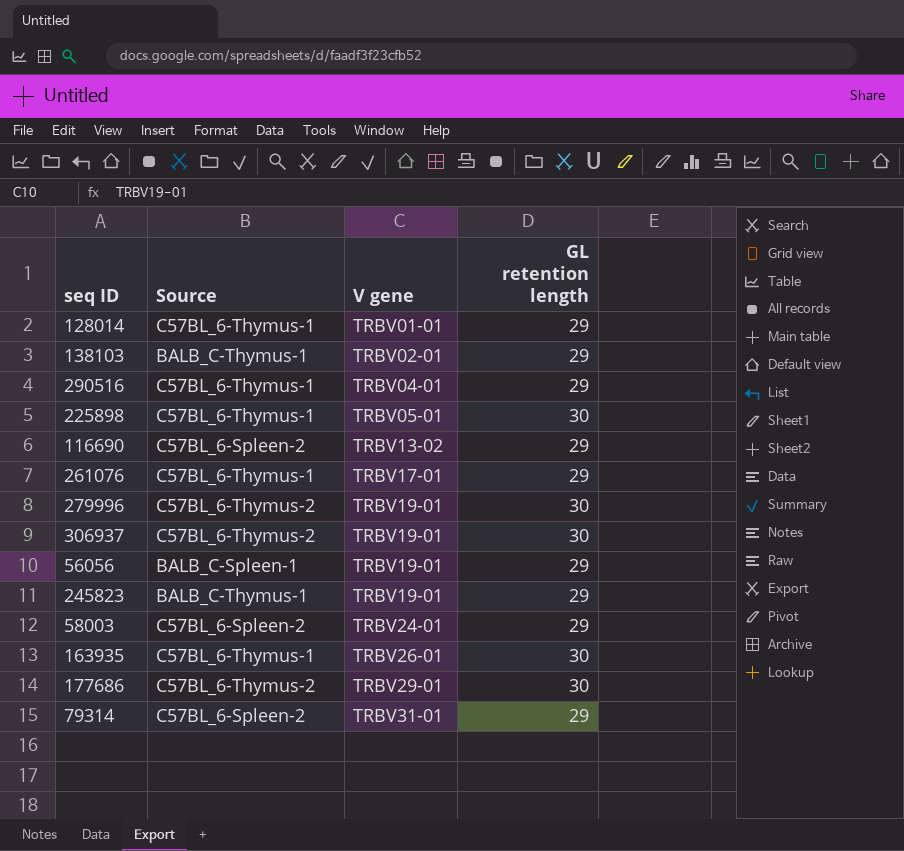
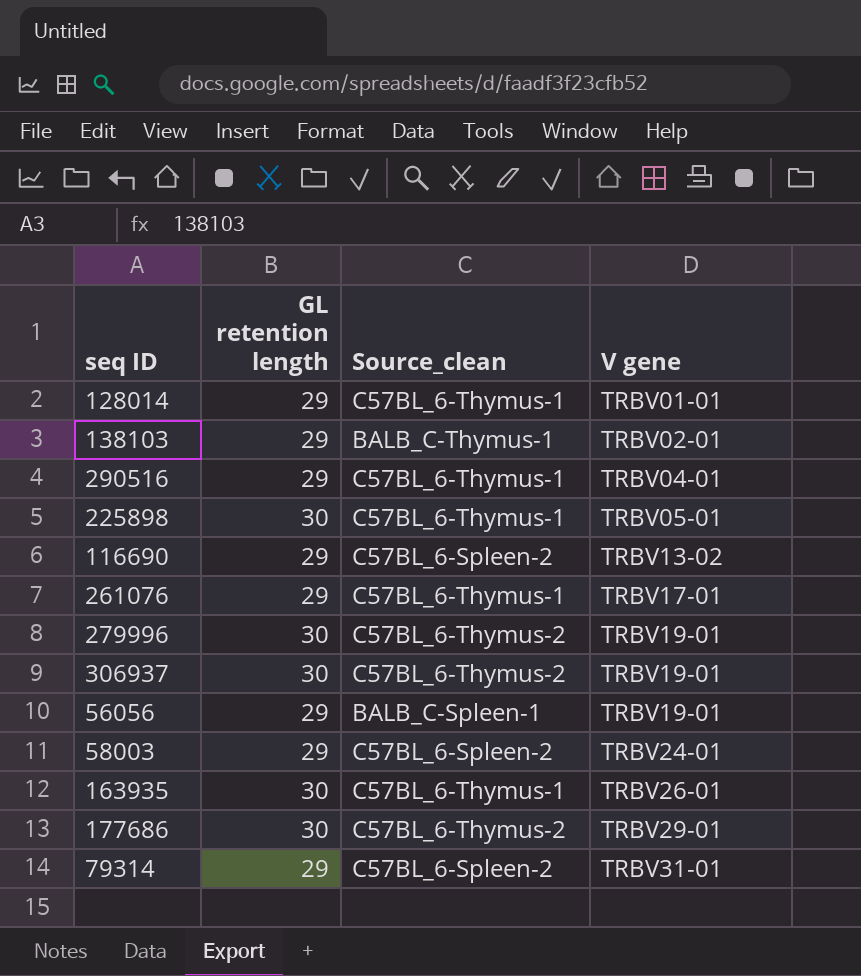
column GL retention length | position: 4 -> 2
column name: Source -> Source_clean
row 245823: BALB_C-Thymus-1 | TRBV19-01 | 29 -> none

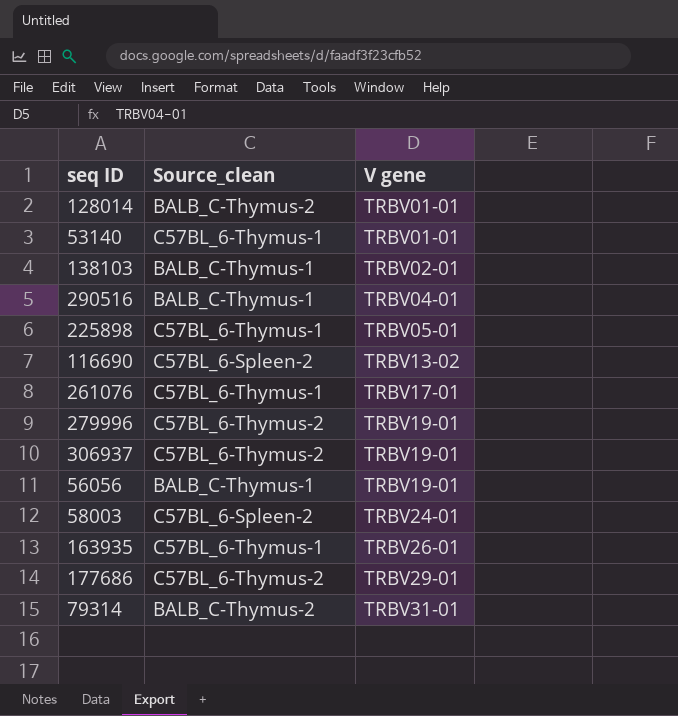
column GL retention length | position: 2 -> none
128014 | Source_clean: C57BL_6-Thymus-1 -> BALB_C-Thymus-2
row 53140: none -> C57BL_6-Thymus-1 | TRBV01-01
290516 | Source_clean: C57BL_6-Thymus-1 -> BALB_C-Thymus-1
56056 | Source_clean: BALB_C-Spleen-1 -> BALB_C-Thymus-1
79314 | Source_clean: C57BL_6-Spleen-2 -> BALB_C-Thymus-2

